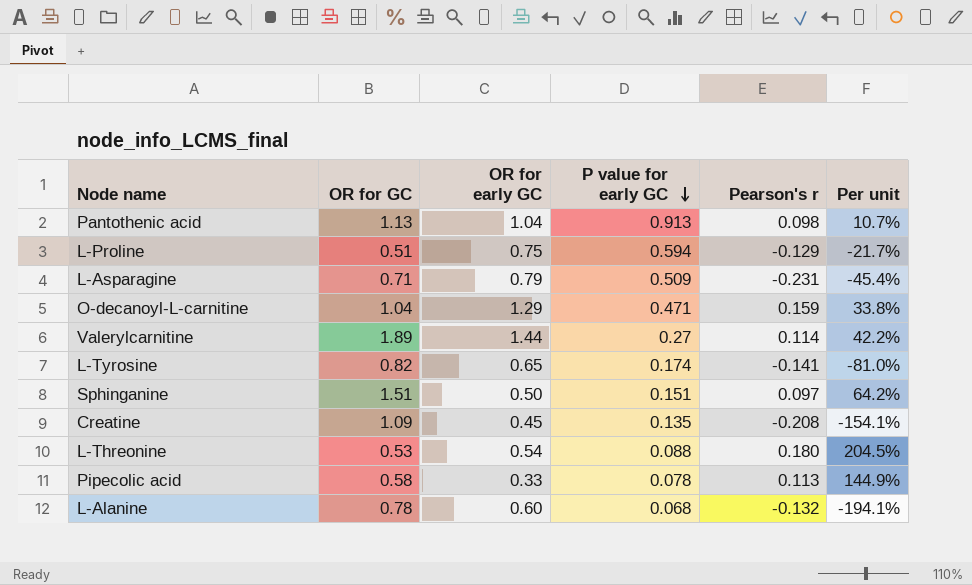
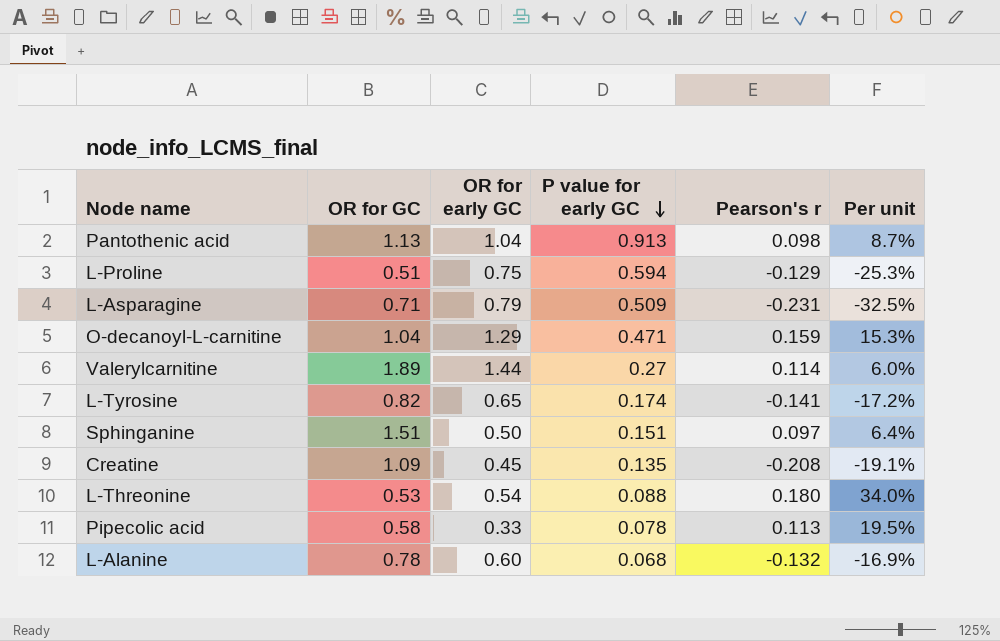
column Per unit | formula: [Pearson's r] / [P value for early GC] -> [Pearson's r] / [OR for GC]

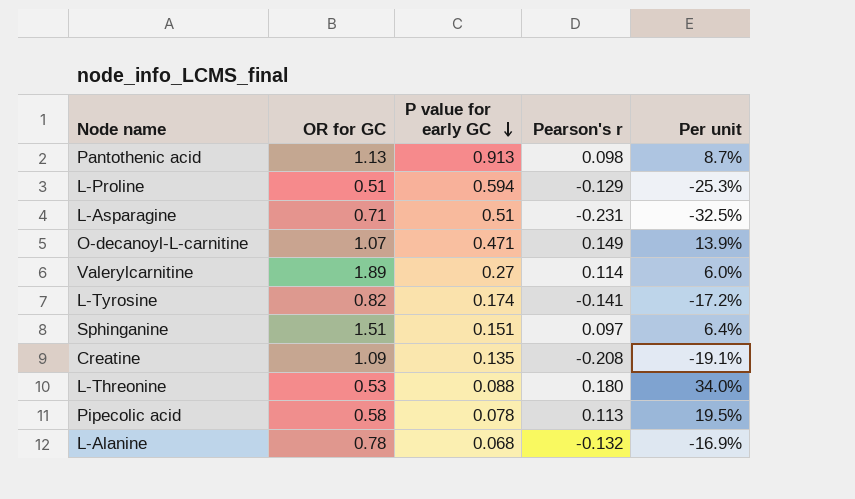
column OR for early GC | position: 3 -> none
L-Asparagine | P value for early GC: 0.509 -> 0.51
O-decanoyl-L-carnitine | OR for GC: 1.04 -> 1.07
O-decanoyl-L-carnitine | Pearson's r: 0.159 -> 0.149
O-decanoyl-L-carnitine | Per unit: 15.3% -> 13.9%

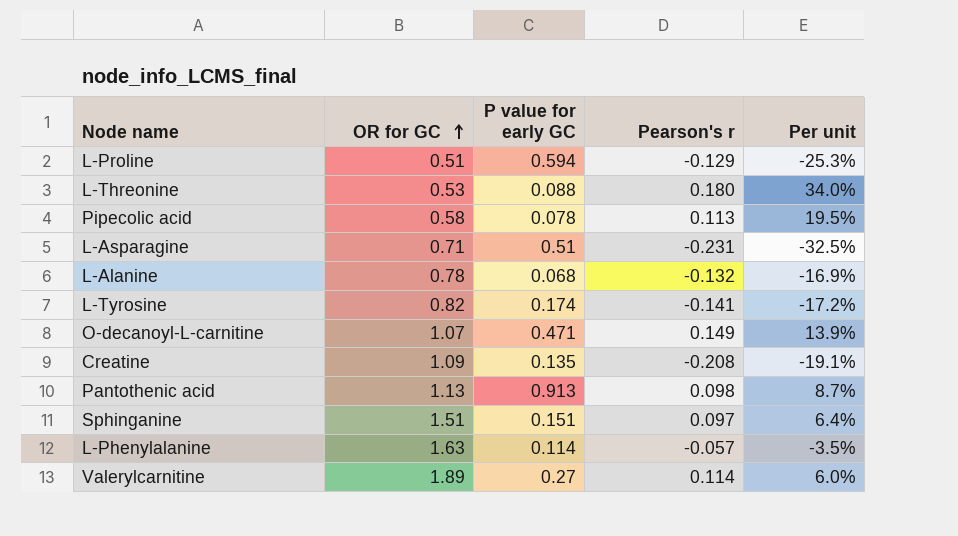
row order: P value for early GC descending -> OR for GC ascending
row L-Phenylalanine: none -> 1.63 | 0.114 | -0.057 | -3.5%

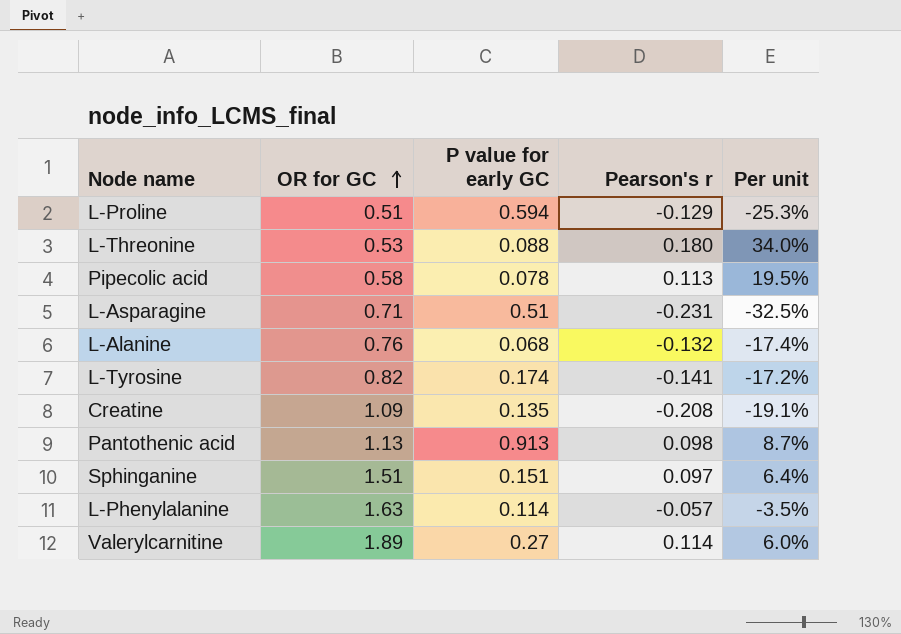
row O-decanoyl-L-carnitine: 1.07 | 0.471 | 0.149 | 13.9% -> none
L-Alanine | OR for GC: 0.78 -> 0.76
L-Alanine | Per unit: -16.9% -> -17.4%

